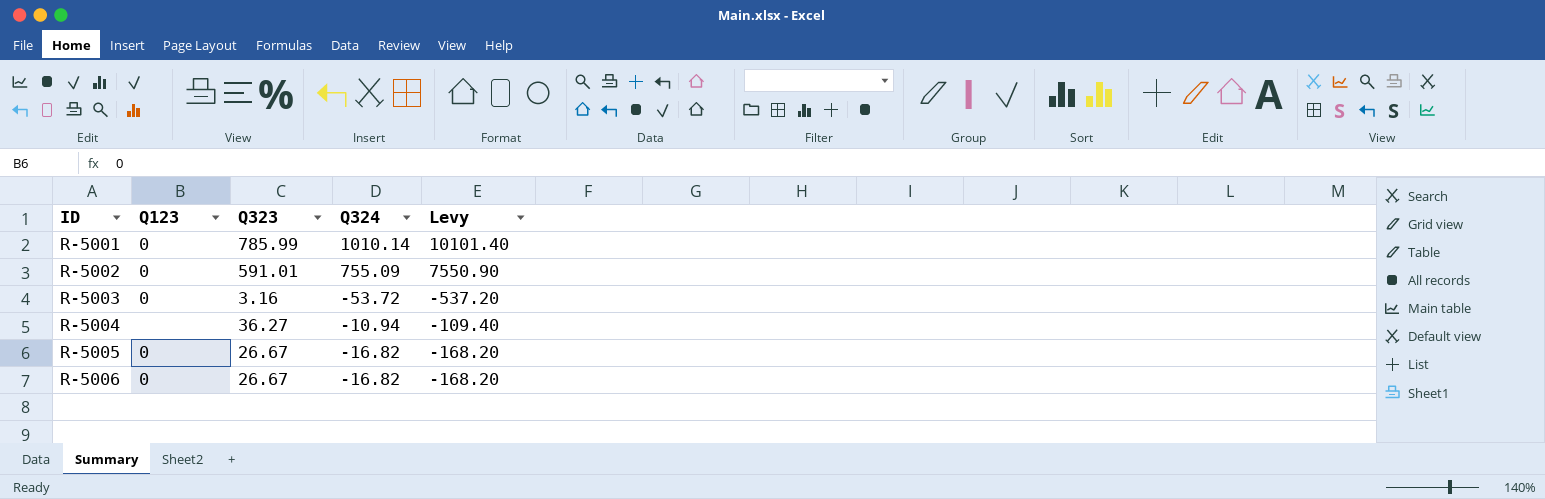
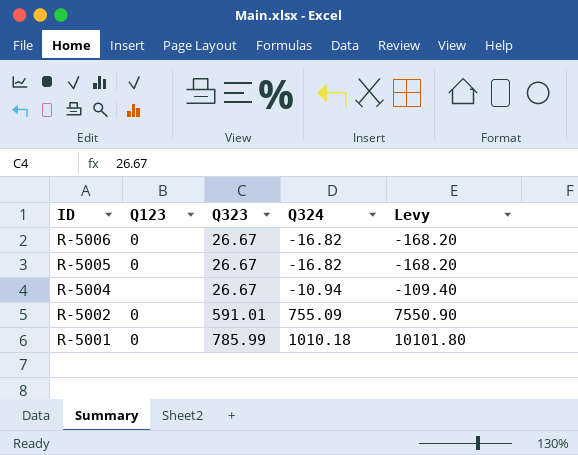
row order: ID ascending -> ID descending
row R-5003: 0 | 3.16 | -53.72 | -537.20 -> none
R-5004 | Q323: 36.27 -> 26.67
R-5001 | Q324: 1010.14 -> 1010.18
R-5001 | Levy: 10101.40 -> 10101.80

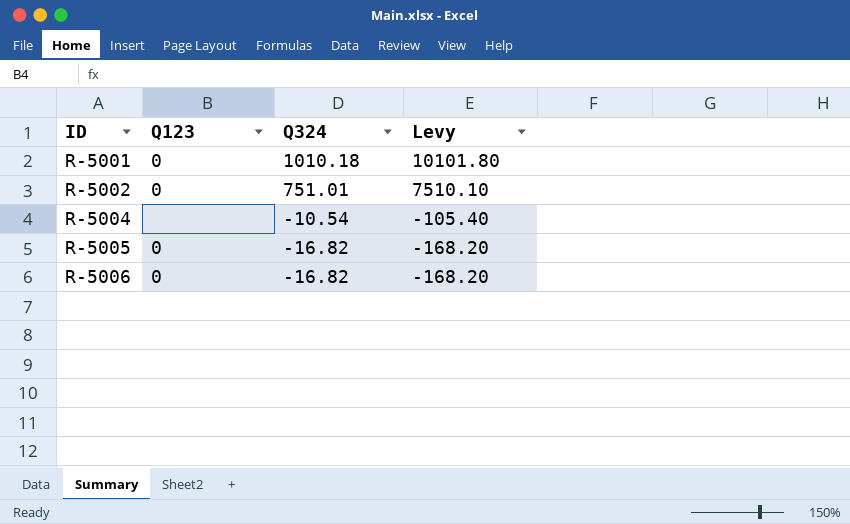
row order: ID descending -> ID ascending
column Q323 | position: 3 -> none
R-5002 | Q324: 755.09 -> 751.01
R-5002 | Levy: 7550.90 -> 7510.10
R-5004 | Q324: -10.94 -> -10.54
R-5004 | Levy: -109.40 -> -105.40

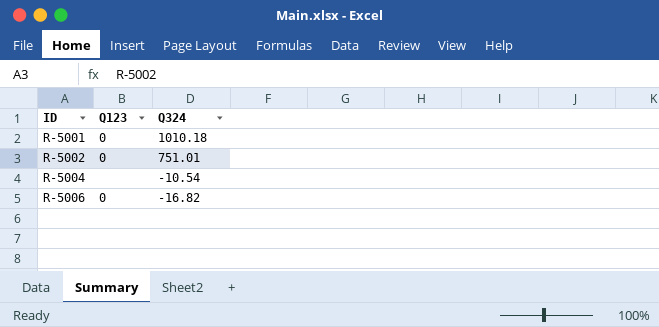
column Levy | formula: [Q324] * 10 -> none
row R-5005: 0 | -16.82 | -168.20 -> none

